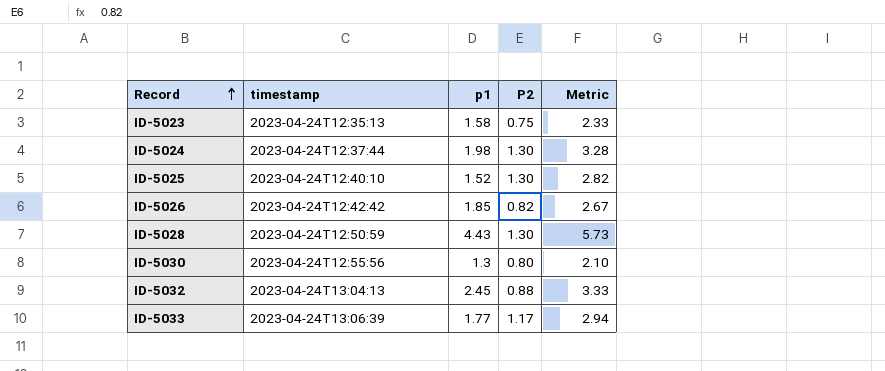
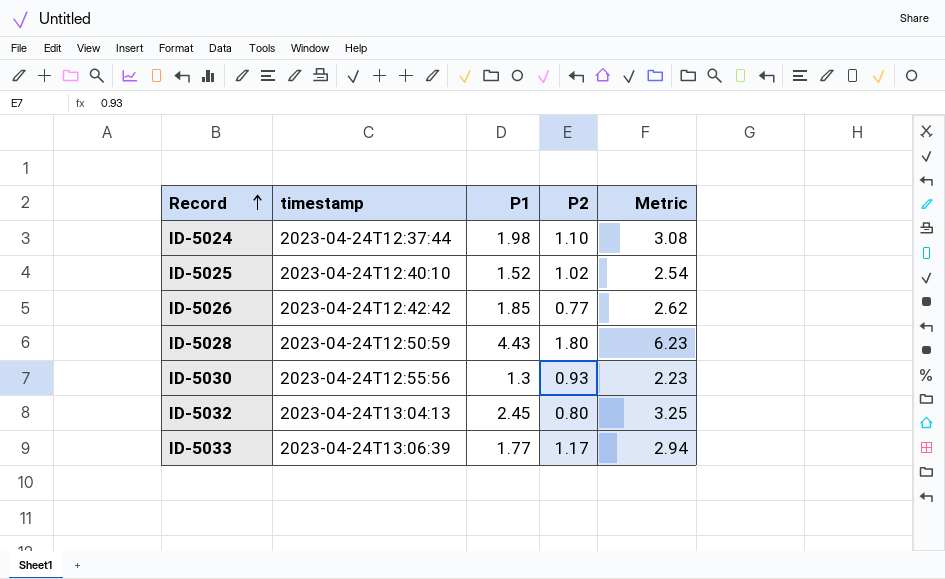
column name: p1 -> P1
row ID-5023: 2023-04-24T12:35:13 | 1.58 | 0.75 | 2.33 -> none
ID-5024 | P2: 1.30 -> 1.10
ID-5024 | Metric: 3.28 -> 3.08
ID-5025 | P2: 1.30 -> 1.02
ID-5025 | Metric: 2.82 -> 2.54
ID-5026 | P2: 0.82 -> 0.77
ID-5026 | Metric: 2.67 -> 2.62
ID-5028 | P2: 1.30 -> 1.80
ID-5028 | Metric: 5.73 -> 6.23
ID-5030 | P2: 0.80 -> 0.93
ID-5030 | Metric: 2.10 -> 2.23
ID-5032 | P2: 0.88 -> 0.80
ID-5032 | Metric: 3.33 -> 3.25

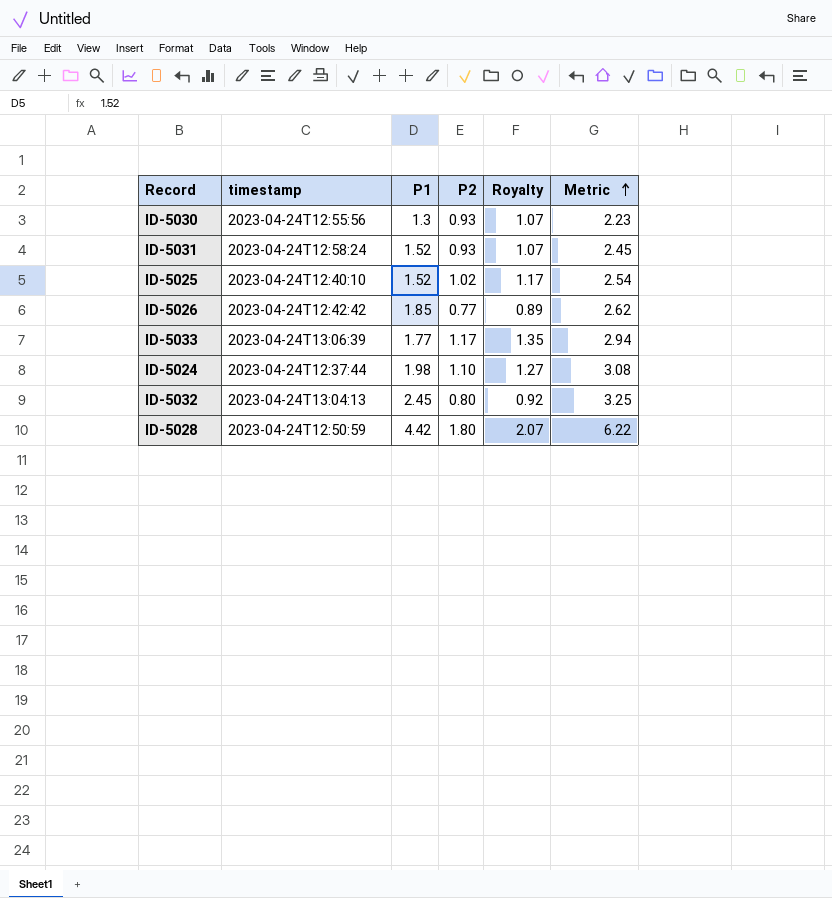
row order: Record ascending -> Metric ascending
column Royalty | formula: none -> [P2] * 1.15
row ID-5031: none -> 2023-04-24T12:58:24 | 1.52 | 0.93 | 1.07 | 2.45
ID-5028 | P1: 4.43 -> 4.42
ID-5028 | Metric: 6.23 -> 6.22

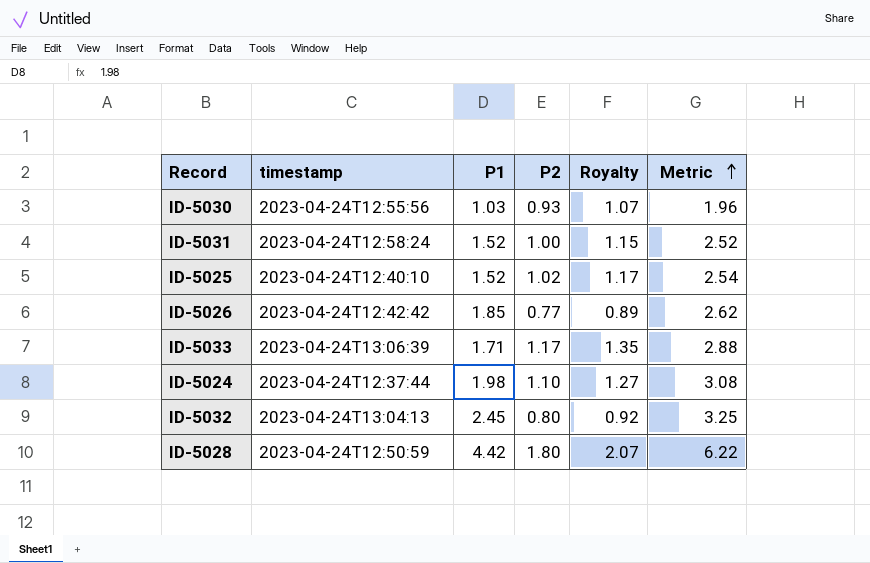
ID-5030 | P1: 1.3 -> 1.03
ID-5030 | Metric: 2.23 -> 1.96
ID-5031 | P2: 0.93 -> 1.00
ID-5031 | Royalty: 1.07 -> 1.15
ID-5031 | Metric: 2.45 -> 2.52
ID-5033 | P1: 1.77 -> 1.71
ID-5033 | Metric: 2.94 -> 2.88

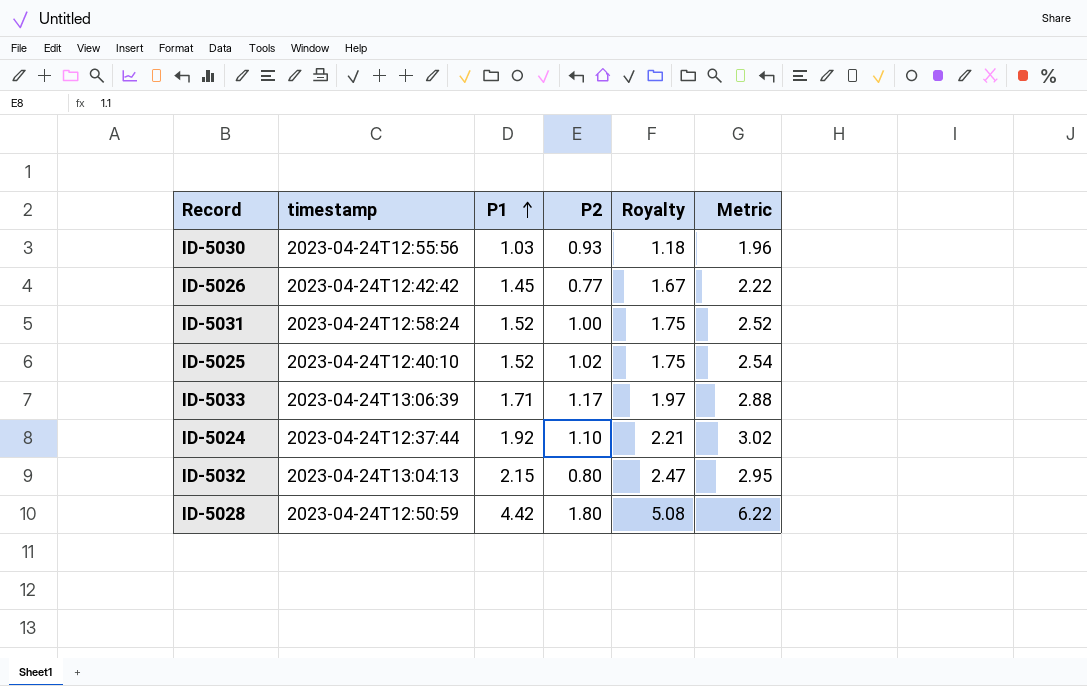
row order: Metric ascending -> P1 ascending
column Royalty | formula: [P2] * 1.15 -> [P1] * 1.15
ID-5026 | P1: 1.85 -> 1.45
ID-5026 | Metric: 2.62 -> 2.22
ID-5024 | P1: 1.98 -> 1.92
ID-5024 | Metric: 3.08 -> 3.02
ID-5032 | P1: 2.45 -> 2.15
ID-5032 | Metric: 3.25 -> 2.95

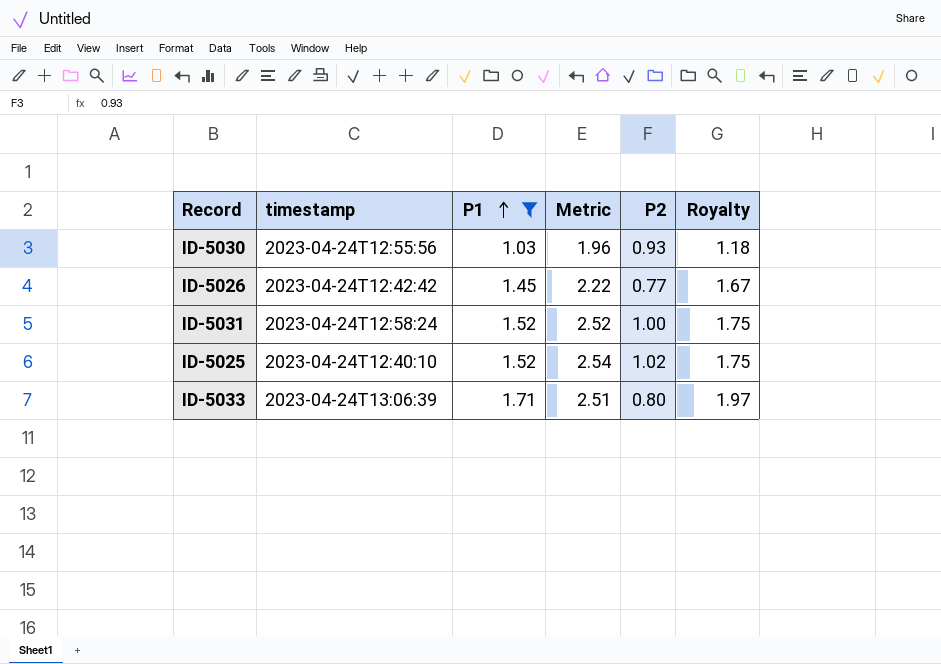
filter: none -> P1 <= 1.71
column Metric | position: 6 -> 4
ID-5033 | Metric: 2.88 -> 2.51
ID-5033 | P2: 1.17 -> 0.80

